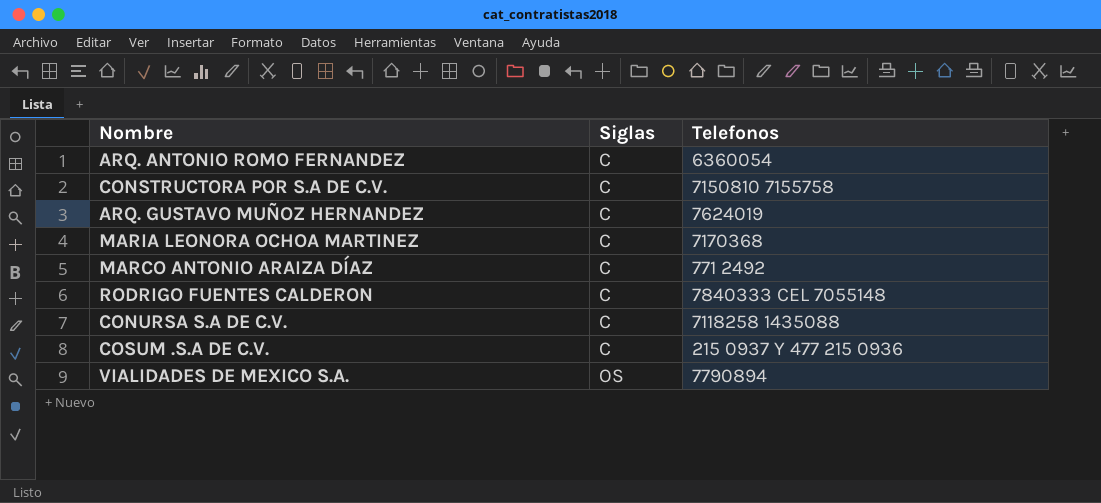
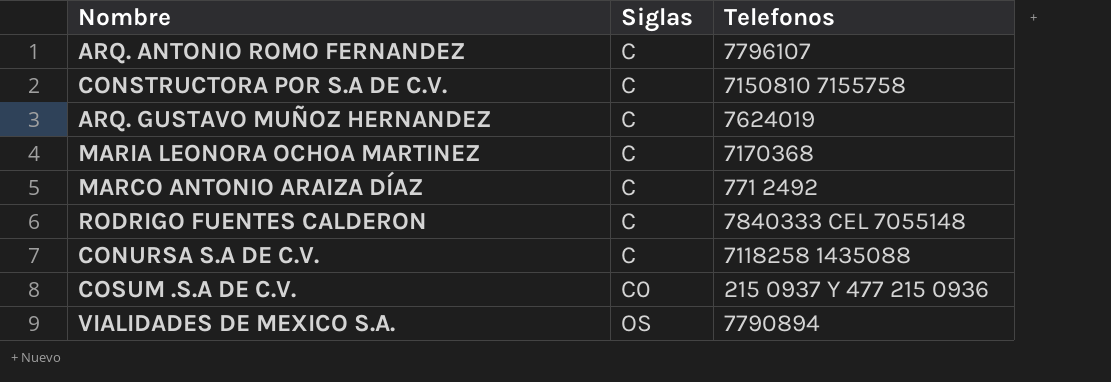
ARQ. ANTONIO ROMO FERNANDEZ | Telefonos: 6360054 -> 7796107
COSUM .S.A DE C.V. | Siglas: C -> C0

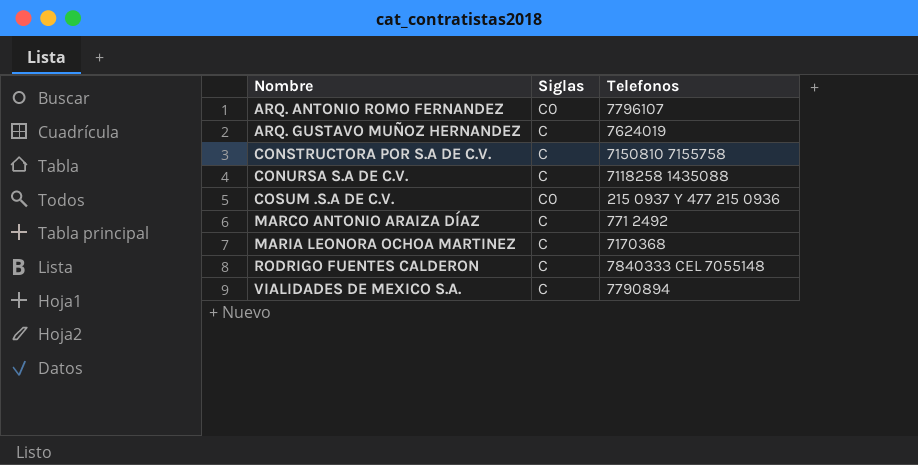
row order: Siglas ascending -> Nombre ascending
ARQ. ANTONIO ROMO FERNANDEZ | Siglas: C -> C0
VIALIDADES DE MEXICO S.A. | Siglas: OS -> C

